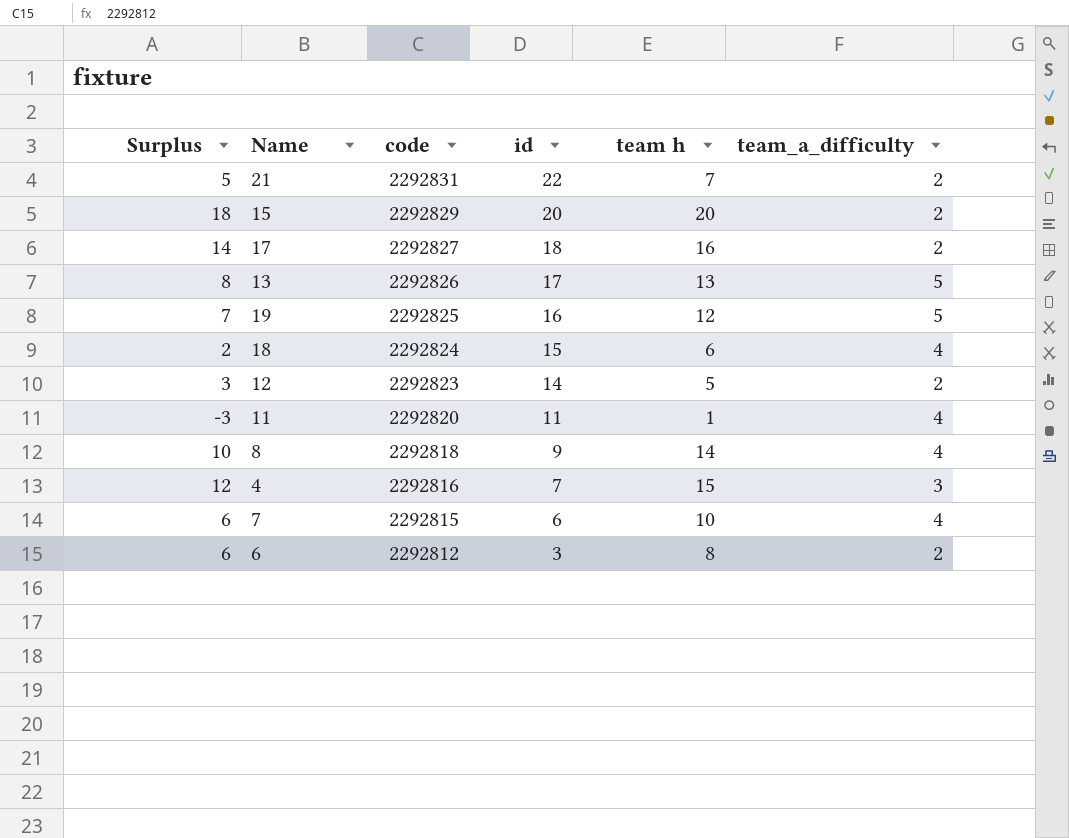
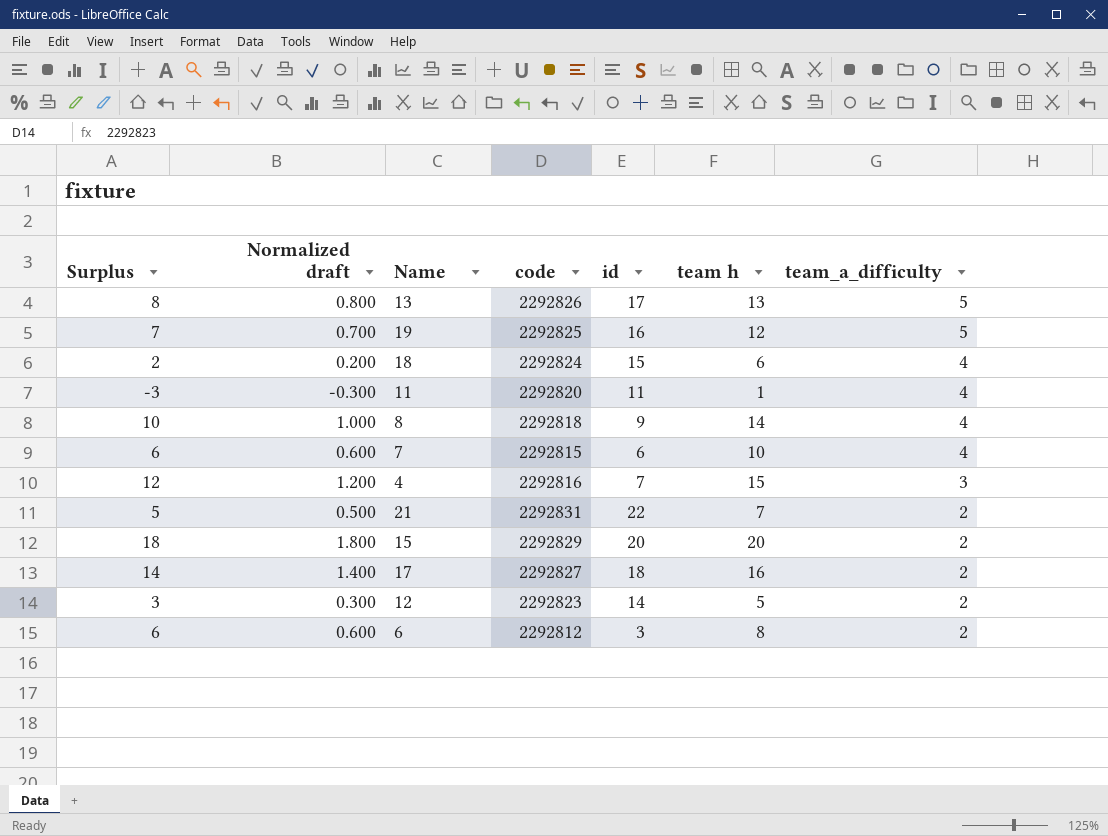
row order: code descending -> team_a_difficulty descending
column Normalized draft | formula: none -> [Surplus] * 0.1

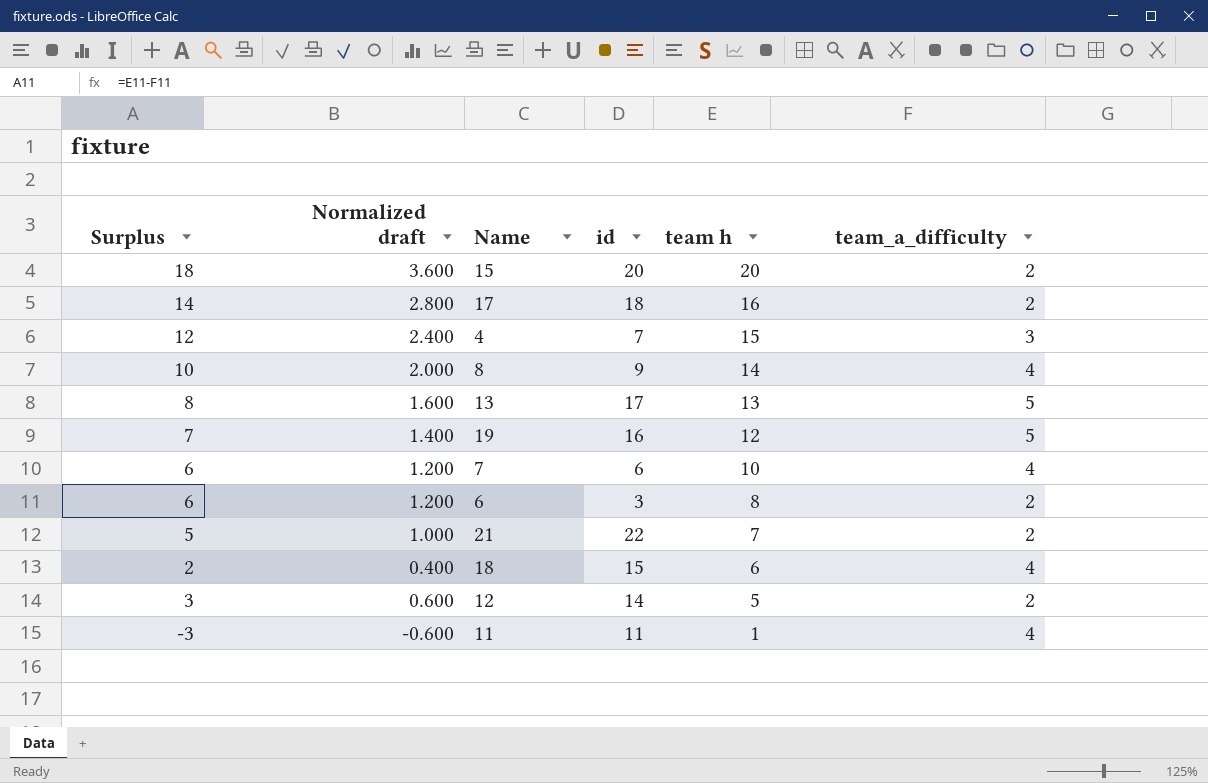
row order: team_a_difficulty descending -> team h descending
column code | position: 4 -> none
column Normalized draft | formula: [Surplus] * 0.1 -> [Surplus] * 0.2

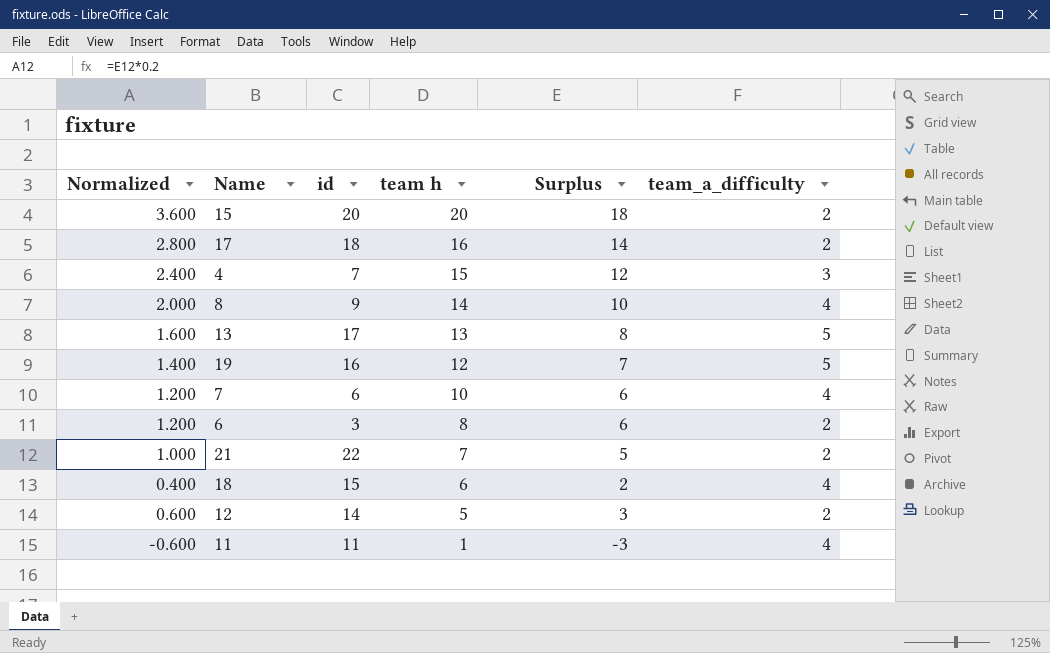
column name: Normalized draft -> Normalized
column Surplus | position: 1 -> 5

